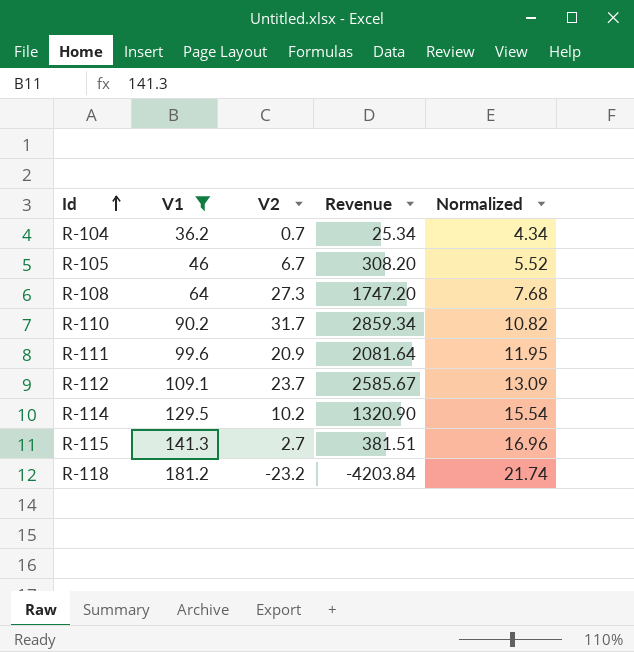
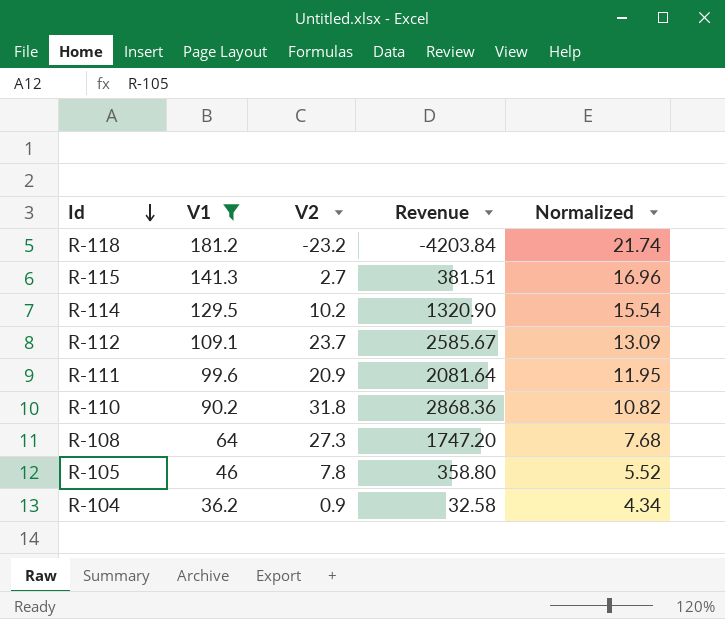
row order: Id ascending -> Id descending
R-110 | V2: 31.7 -> 31.8
R-110 | Revenue: 2859.34 -> 2868.36
R-105 | V2: 6.7 -> 7.8
R-105 | Revenue: 308.20 -> 358.80
R-104 | V2: 0.7 -> 0.9
R-104 | Revenue: 25.34 -> 32.58

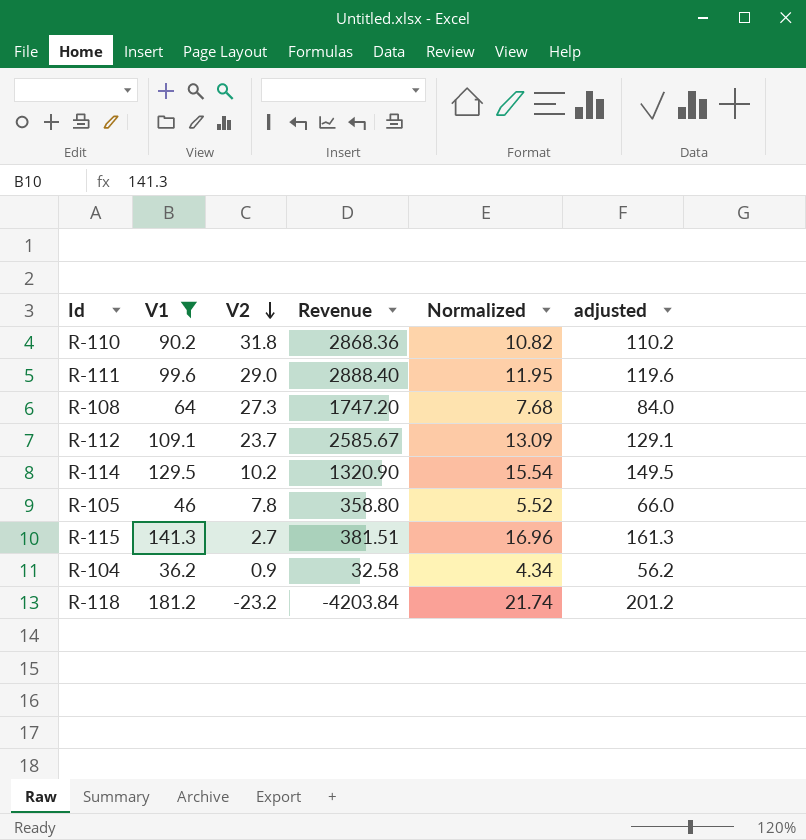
row order: Id descending -> V2 descending
column adjusted | formula: none -> [V1] + 20
R-111 | V2: 20.9 -> 29.0
R-111 | Revenue: 2081.64 -> 2888.40

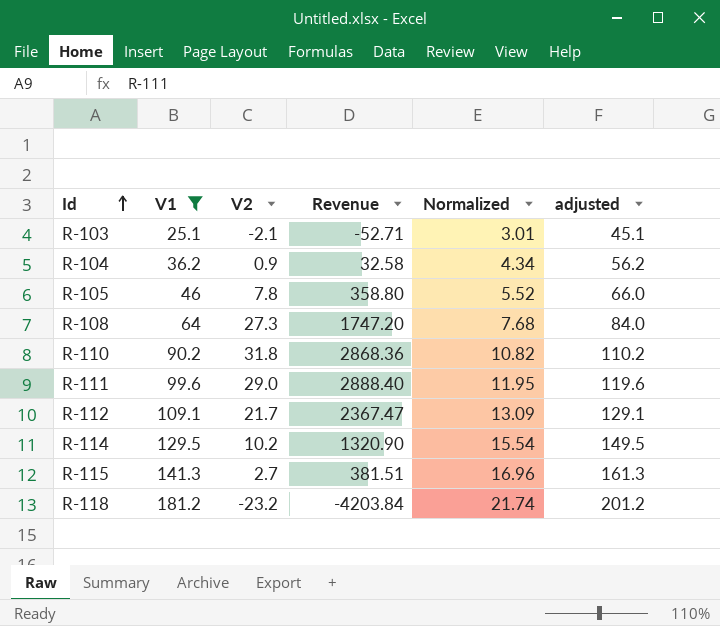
row order: V2 descending -> Id ascending
row R-103: none -> 25.1 | -2.1 | -52.71 | 3.01 | 45.1
R-112 | V2: 23.7 -> 21.7
R-112 | Revenue: 2585.67 -> 2367.47

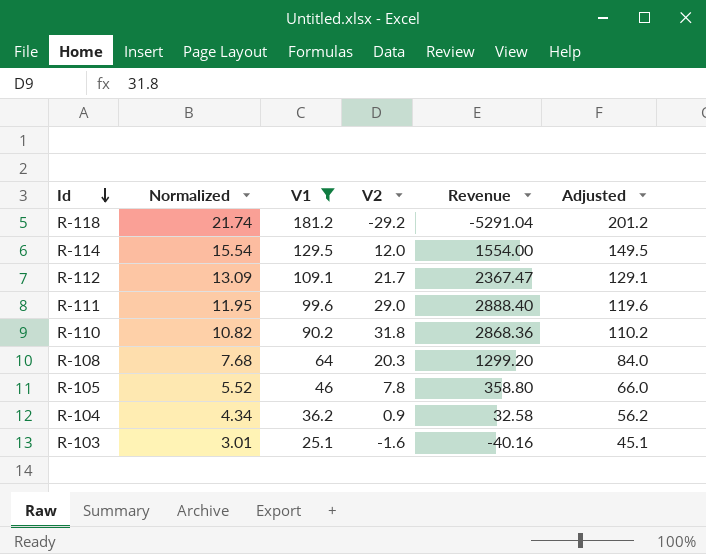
row order: Id ascending -> Id descending
column Normalized | position: 5 -> 2
column name: adjusted -> Adjusted
row R-115: 141.3 | 2.7 | 381.51 | 16.96 | 161.3 -> none
R-118 | V2: -23.2 -> -29.2
R-118 | Revenue: -4203.84 -> -5291.04
R-114 | V2: 10.2 -> 12.0
R-114 | Revenue: 1320.90 -> 1554.00
R-108 | V2: 27.3 -> 20.3
R-108 | Revenue: 1747.20 -> 1299.20
R-103 | V2: -2.1 -> -1.6
R-103 | Revenue: -52.71 -> -40.16

